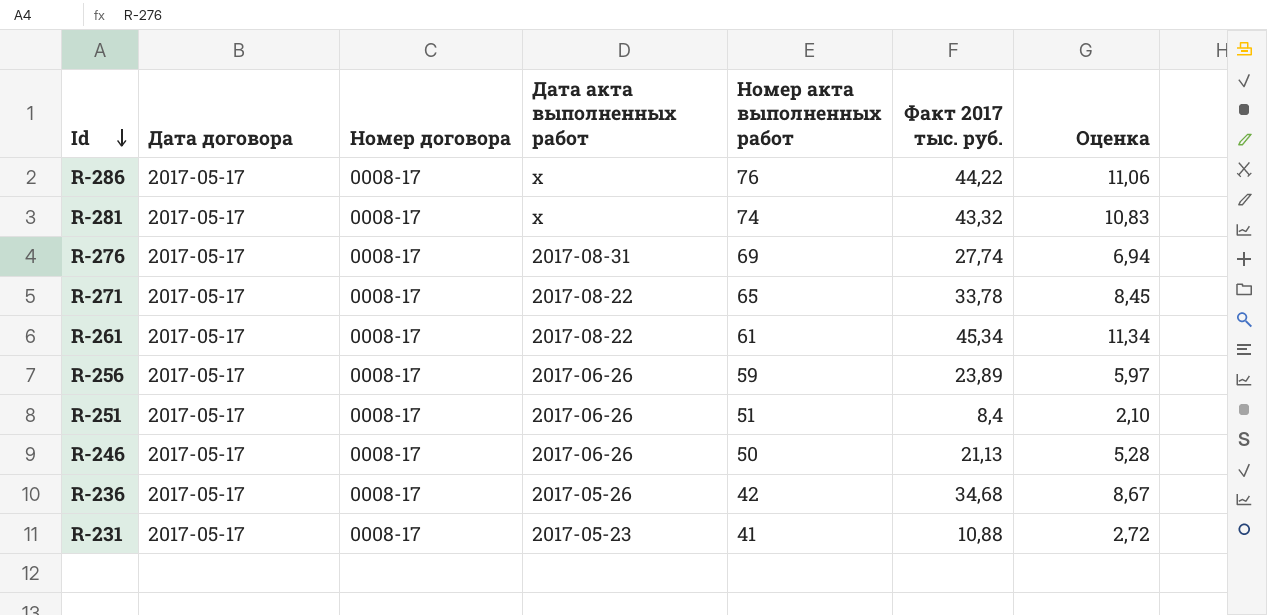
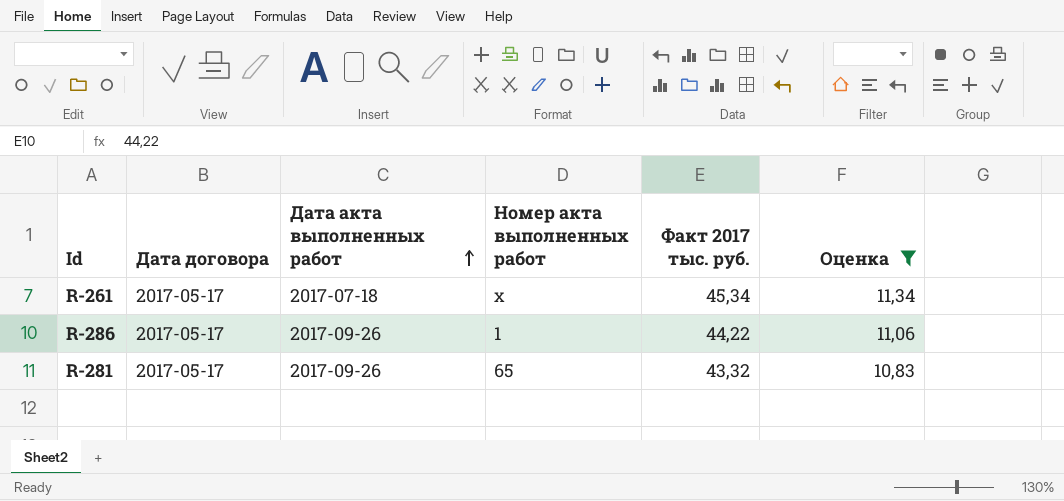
filter: none -> Оценка >= 10,83
row order: Id descending -> Дата акта выполненных работ ascending
column Номер договора | position: 3 -> none
R-261 | Дата акта выполненных работ: 2017-08-22 -> 2017-07-18
R-261 | Номер акта выполненных работ: 61 -> х
R-286 | Дата акта выполненных работ: х -> 2017-09-26
R-286 | Номер акта выполненных работ: 76 -> 1
R-281 | Дата акта выполненных работ: х -> 2017-09-26
R-281 | Номер акта выполненных работ: 74 -> 65

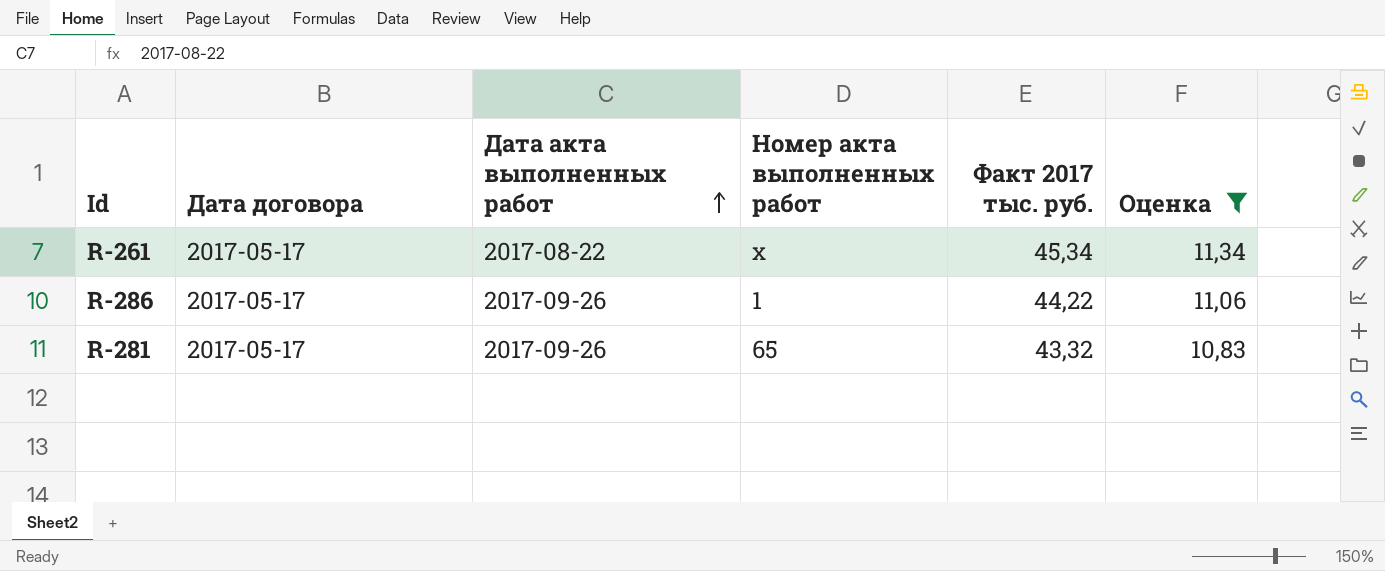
R-261 | Дата акта выполненных работ: 2017-07-18 -> 2017-08-22

